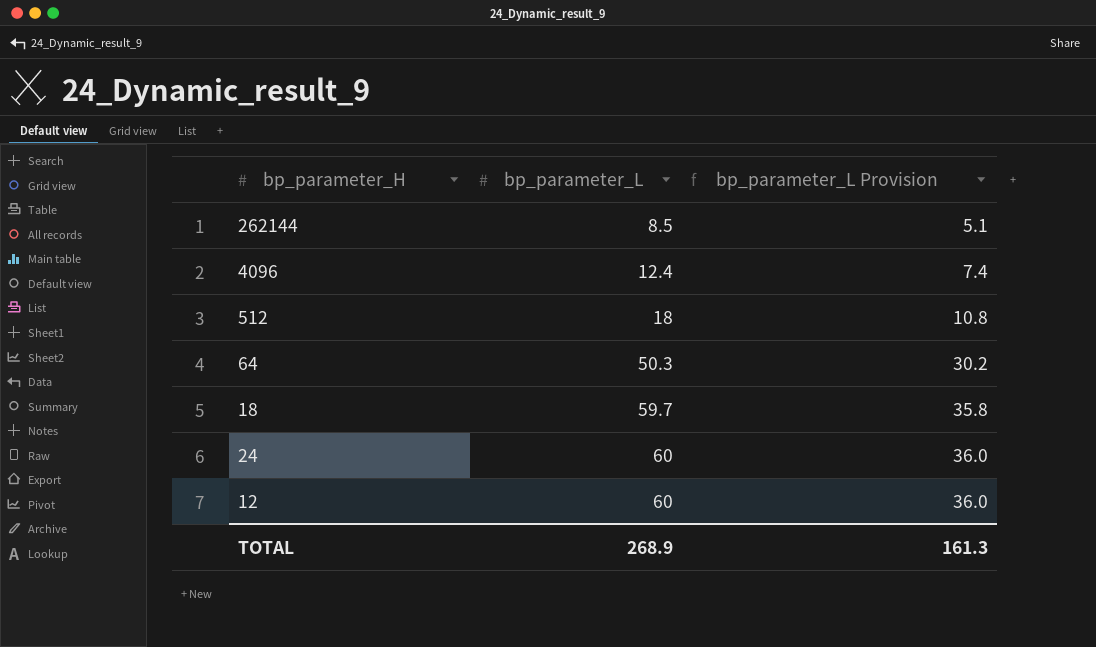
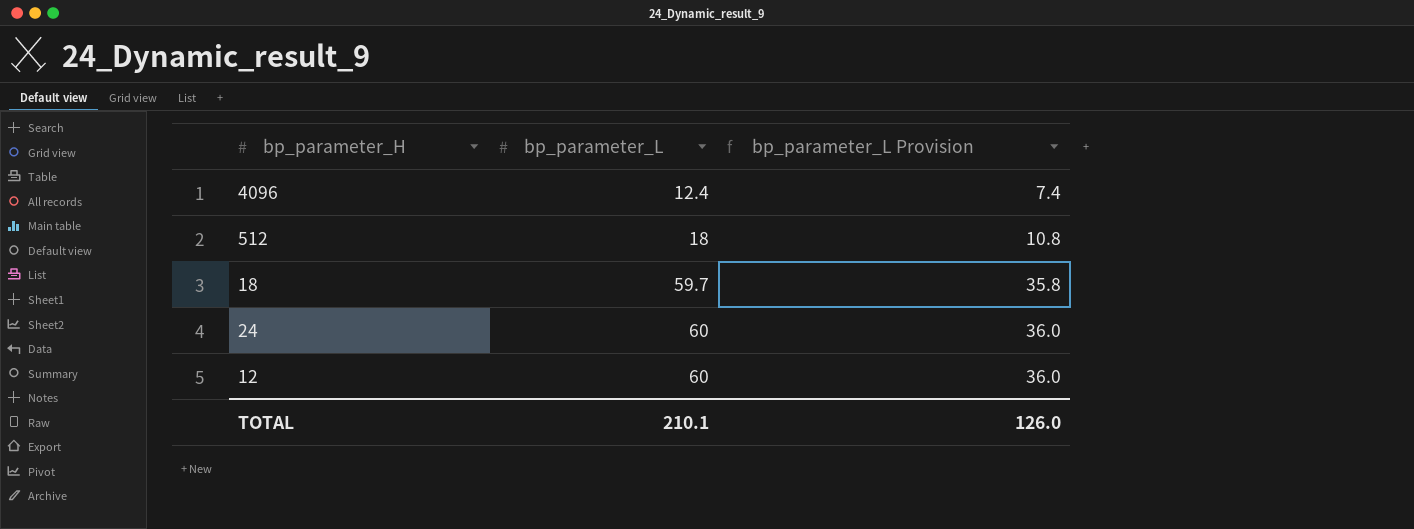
row 262144: 8.5 | 5.1 -> none
row 64: 50.3 | 30.2 -> none
TOTAL | bp_parameter_L: 268.9 -> 210.1
TOTAL | bp_parameter_L Provision: 161.3 -> 126.0

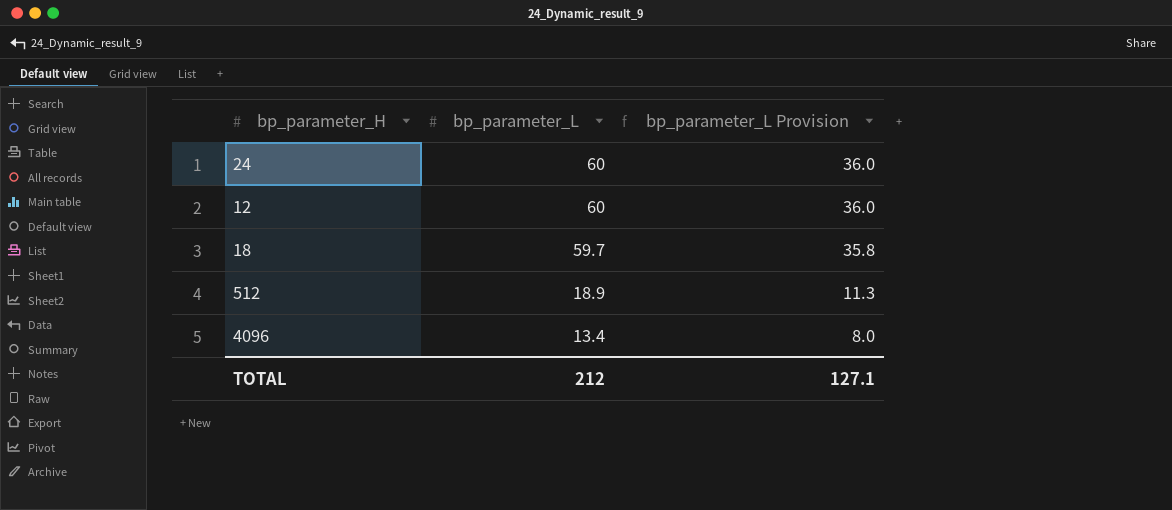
row order: bp_parameter_L ascending -> bp_parameter_L descending
512 | bp_parameter_L: 18 -> 18.9
512 | bp_parameter_L Provision: 10.8 -> 11.3
4096 | bp_parameter_L: 12.4 -> 13.4
4096 | bp_parameter_L Provision: 7.4 -> 8.0
TOTAL | bp_parameter_L: 210.1 -> 212
TOTAL | bp_parameter_L Provision: 126.0 -> 127.1

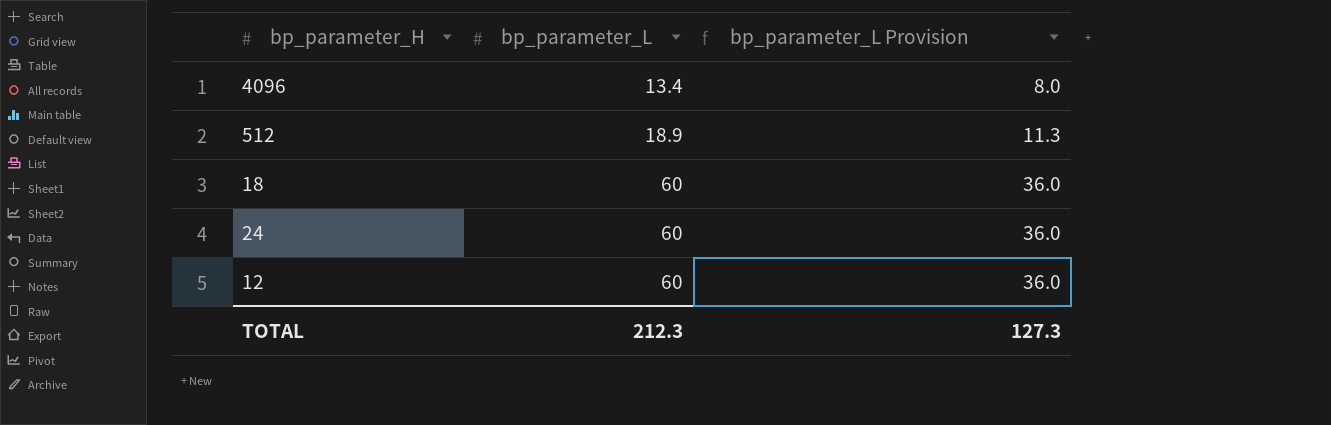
row order: bp_parameter_L descending -> bp_parameter_L ascending
18 | bp_parameter_L: 59.7 -> 60
18 | bp_parameter_L Provision: 35.8 -> 36.0
TOTAL | bp_parameter_L: 212 -> 212.3
TOTAL | bp_parameter_L Provision: 127.1 -> 127.3

